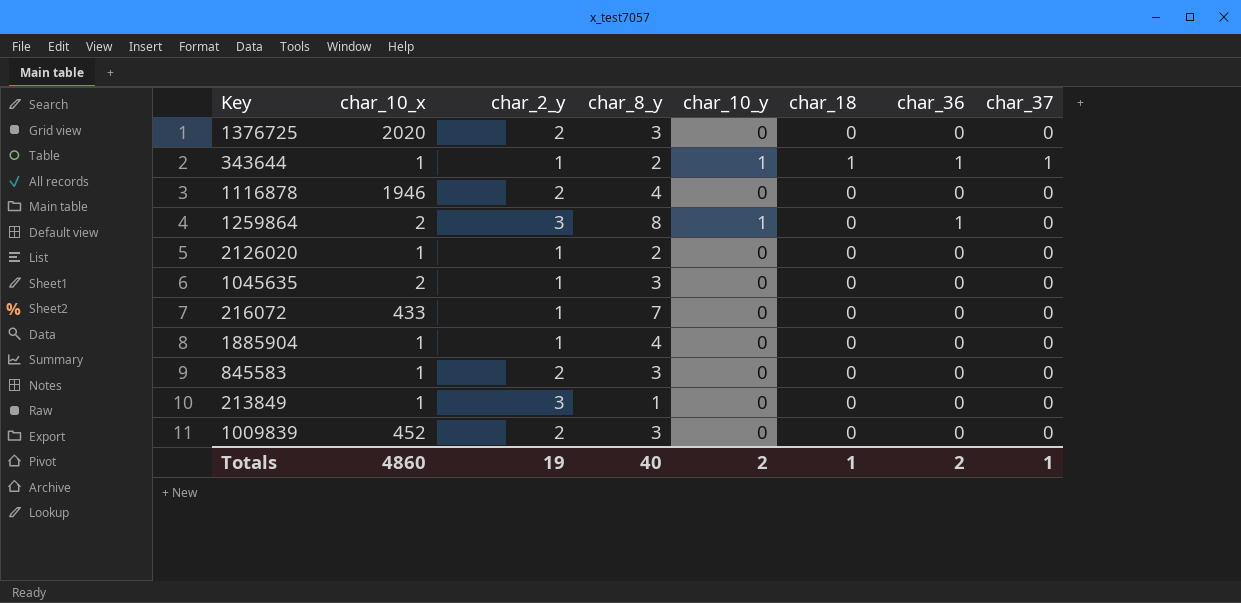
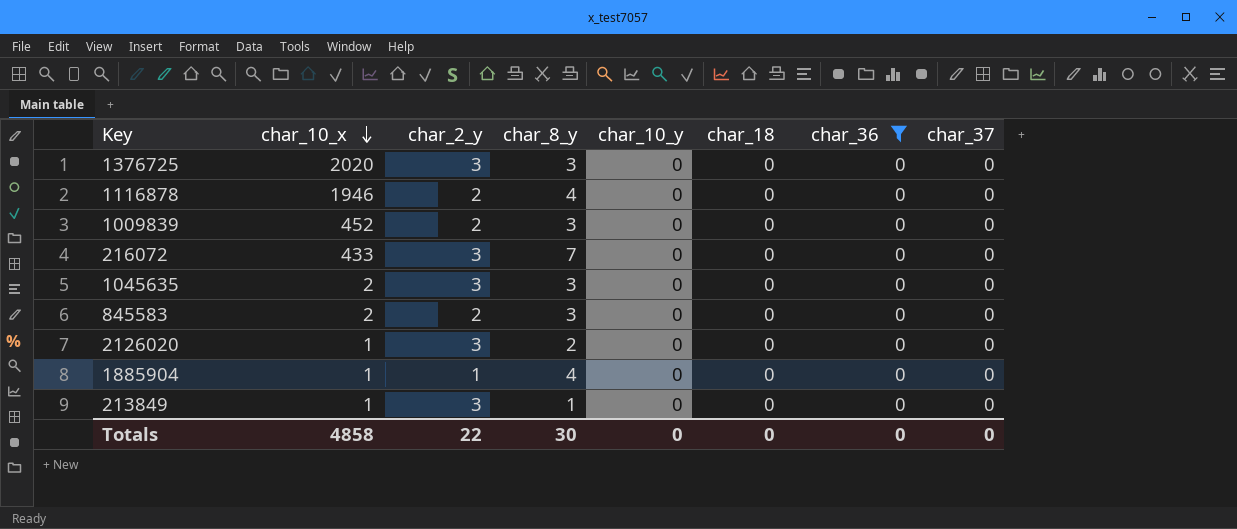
filter: none -> char_36 = 0
row order: none -> char_10_x descending
1376725 | char_2_y: 2 -> 3
216072 | char_2_y: 1 -> 3
1045635 | char_2_y: 1 -> 3
845583 | char_10_x: 1 -> 2
2126020 | char_2_y: 1 -> 3
Totals | char_10_x: 4860 -> 4858
Totals | char_2_y: 19 -> 22
Totals | char_8_y: 40 -> 30
Totals | char_10_y: 2 -> 0
Totals | char_18: 1 -> 0
Totals | char_36: 2 -> 0
Totals | char_37: 1 -> 0

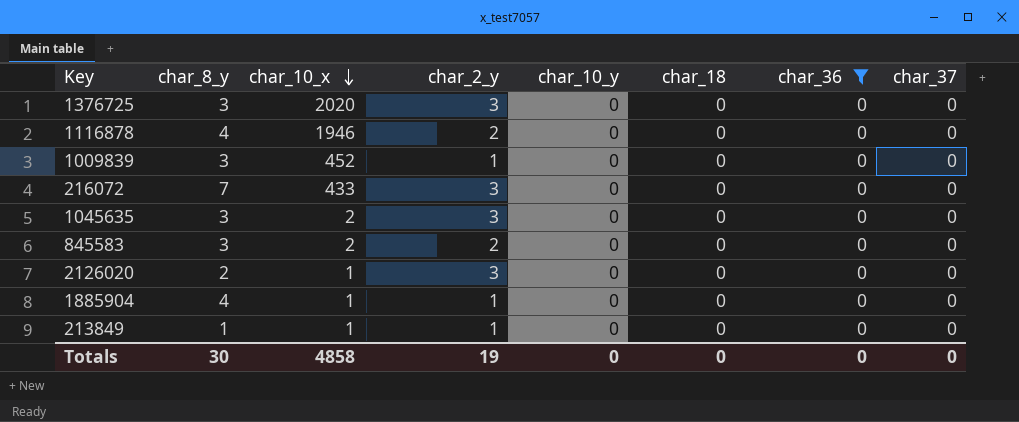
column char_8_y | position: 4 -> 2
1009839 | char_2_y: 2 -> 1
213849 | char_2_y: 3 -> 1
Totals | char_2_y: 22 -> 19

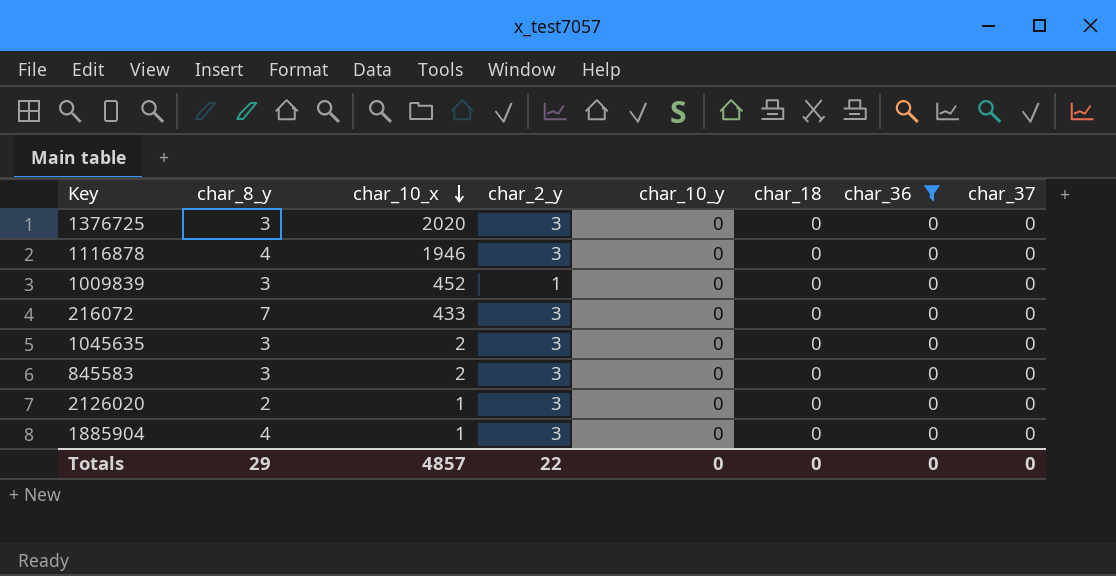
row 213849: 1 | 1 | 1 | 0 | 0 | 0 | 0 -> none
1116878 | char_2_y: 2 -> 3
845583 | char_2_y: 2 -> 3
1885904 | char_2_y: 1 -> 3
Totals | char_8_y: 30 -> 29
Totals | char_10_x: 4858 -> 4857
Totals | char_2_y: 19 -> 22

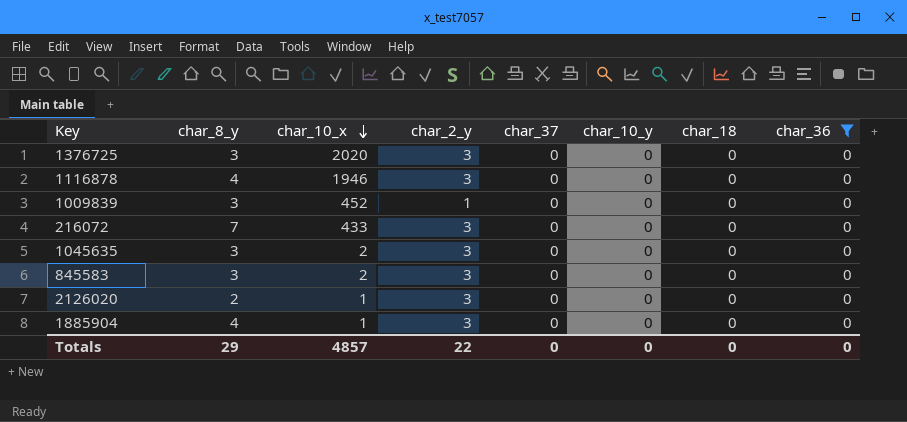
column char_37 | position: 8 -> 5

